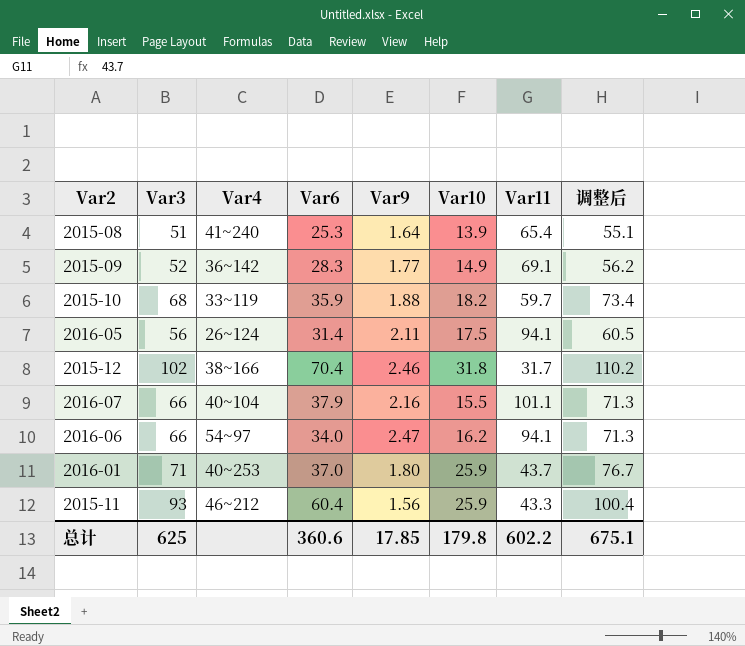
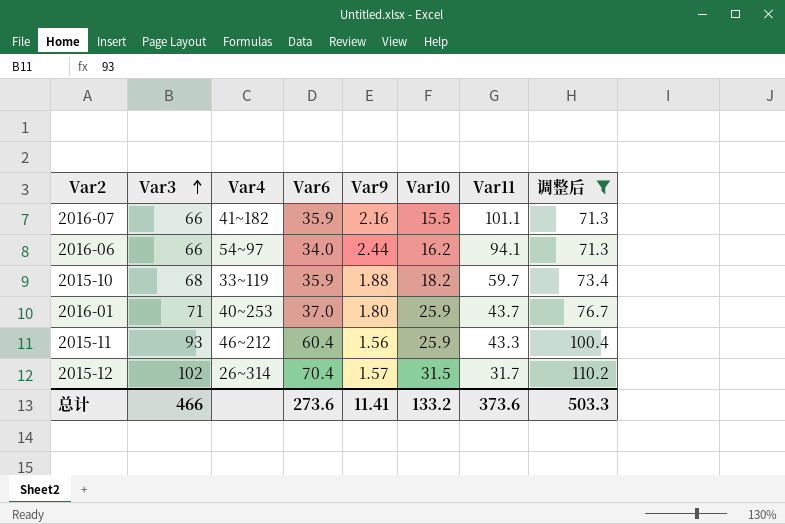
filter: none -> 调整后 >= 71.3
row order: none -> Var3 ascending
2016-07 | Var4: 40~104 -> 41~182
2016-07 | Var6: 37.9 -> 35.9
2016-06 | Var9: 2.47 -> 2.44
2015-12 | Var4: 38~166 -> 26~314
2015-12 | Var9: 2.46 -> 1.57
2015-12 | Var10: 31.8 -> 31.5
总计 | Var3: 625 -> 466
总计 | Var6: 360.6 -> 273.6
总计 | Var9: 17.85 -> 11.41
总计 | Var10: 179.8 -> 133.2
总计 | Var11: 602.2 -> 373.6
总计 | 调整后: 675.1 -> 503.3

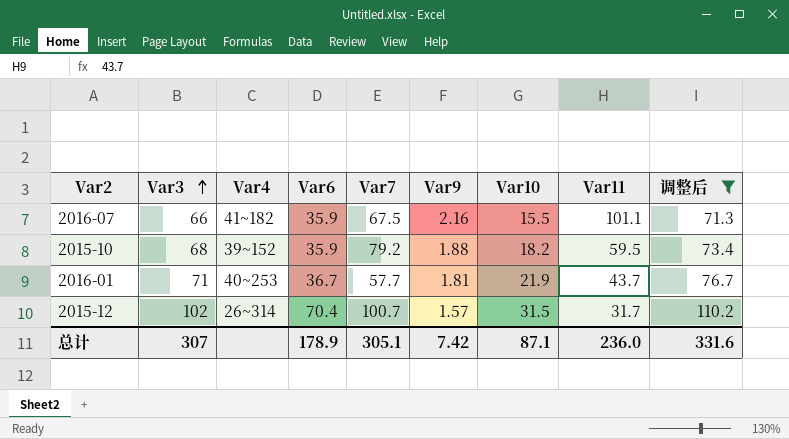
column Var7 | position: none -> 5
row 2016-06: 66 | 54~97 | 34.0 | 2.44 | 16.2 | 94.1 | 71.3 -> none
row 2015-11: 93 | 46~212 | 60.4 | 1.56 | 25.9 | 43.3 | 100.4 -> none
2015-10 | Var4: 33~119 -> 39~152
2015-10 | Var11: 59.7 -> 59.5
2016-01 | Var6: 37.0 -> 36.7
2016-01 | Var9: 1.80 -> 1.81
2016-01 | Var10: 25.9 -> 21.9
总计 | Var3: 466 -> 307
总计 | Var6: 273.6 -> 178.9
总计 | Var9: 11.41 -> 7.42
总计 | Var10: 133.2 -> 87.1
总计 | Var11: 373.6 -> 236.0
总计 | 调整后: 503.3 -> 331.6

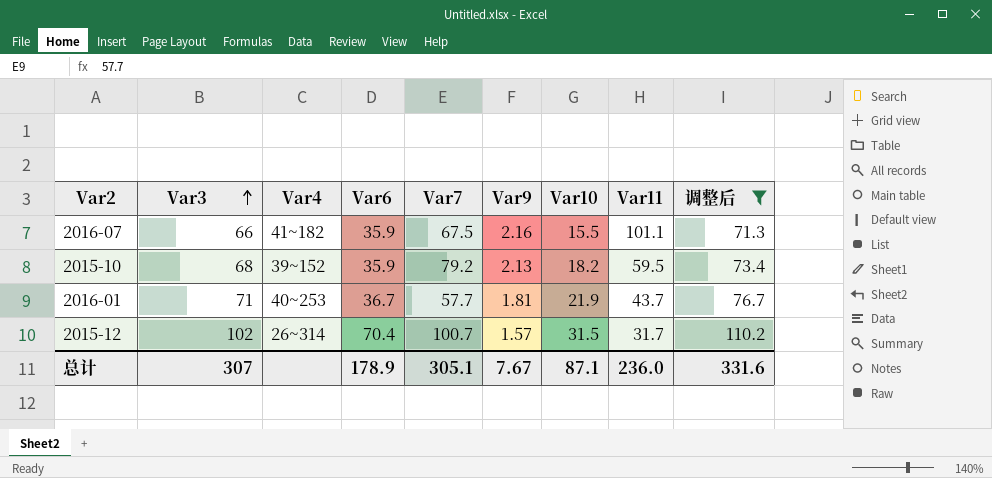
2015-10 | Var9: 1.88 -> 2.13
总计 | Var9: 7.42 -> 7.67

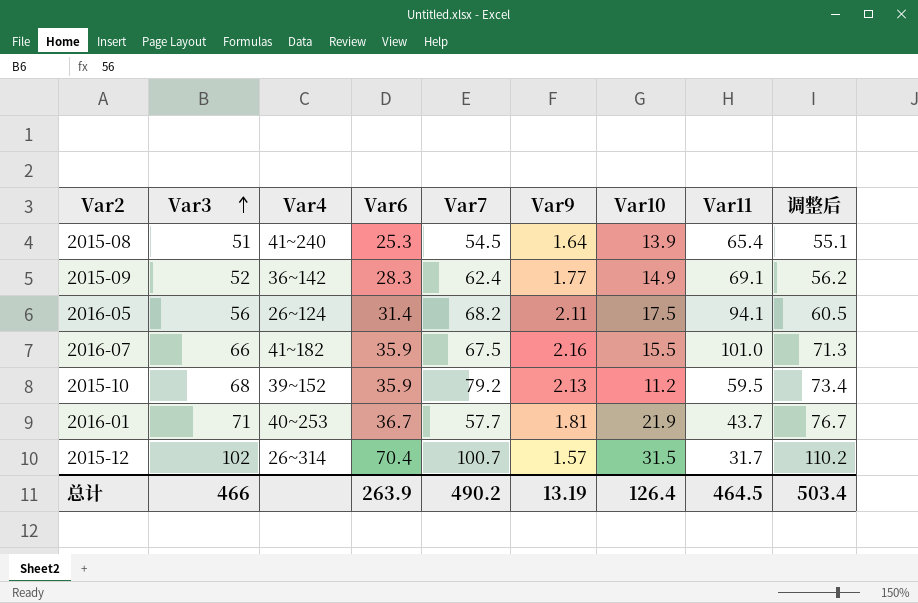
filter: 调整后 >= 71.3 -> none
2016-07 | Var11: 101.1 -> 101.0
2015-10 | Var10: 18.2 -> 11.2
总计 | Var3: 307 -> 466
总计 | Var6: 178.9 -> 263.9
总计 | Var7: 305.1 -> 490.2
总计 | Var9: 7.67 -> 13.19
总计 | Var10: 87.1 -> 126.4
总计 | Var11: 236.0 -> 464.5
总计 | 调整后: 331.6 -> 503.4

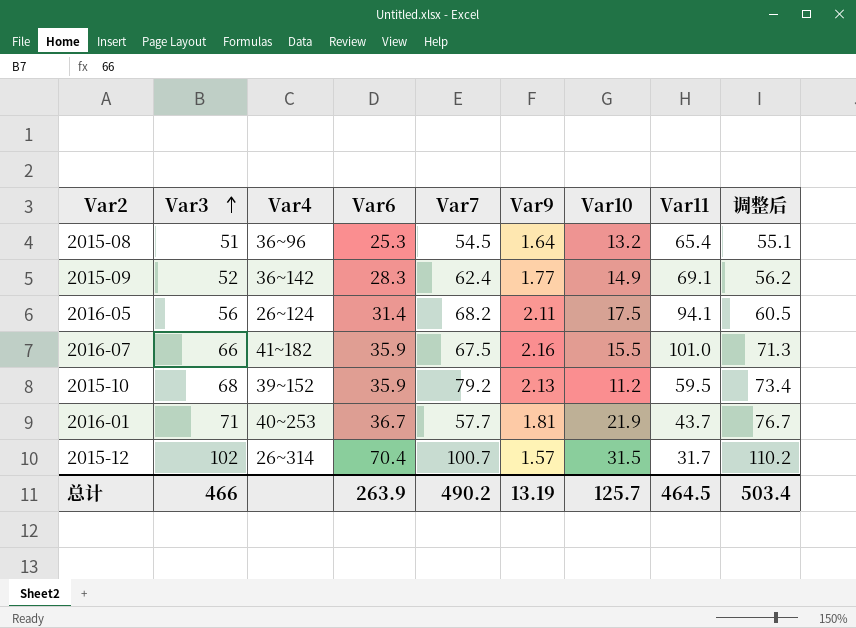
2015-08 | Var4: 41~240 -> 36~96
2015-08 | Var10: 13.9 -> 13.2
总计 | Var10: 126.4 -> 125.7

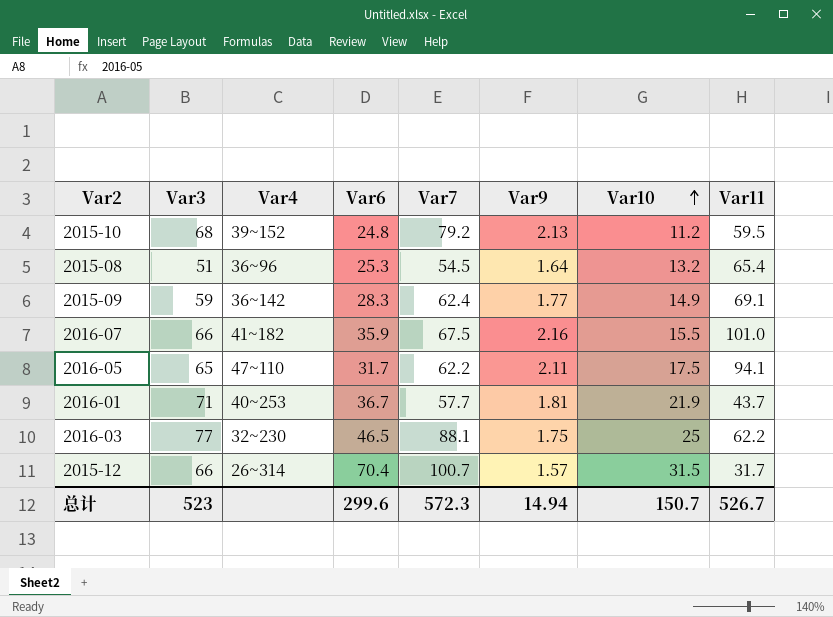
row order: Var3 ascending -> Var10 ascending
column 调整后 | formula: [Var3] * 1.08 -> none
2015-10 | Var6: 35.9 -> 24.8
2015-09 | Var3: 52 -> 59
2016-05 | Var3: 56 -> 65
2016-05 | Var4: 26~124 -> 47~110
2016-05 | Var6: 31.4 -> 31.7
2016-05 | Var7: 68.2 -> 62.2
row 2016-03: none -> 77 | 32~230 | 46.5 | 88.1 | 1.75 | 25 | 62.2
2015-12 | Var3: 102 -> 66
总计 | Var3: 466 -> 523
总计 | Var6: 263.9 -> 299.6
总计 | Var7: 490.2 -> 572.3
总计 | Var9: 13.19 -> 14.94
总计 | Var10: 125.7 -> 150.7
总计 | Var11: 464.5 -> 526.7

